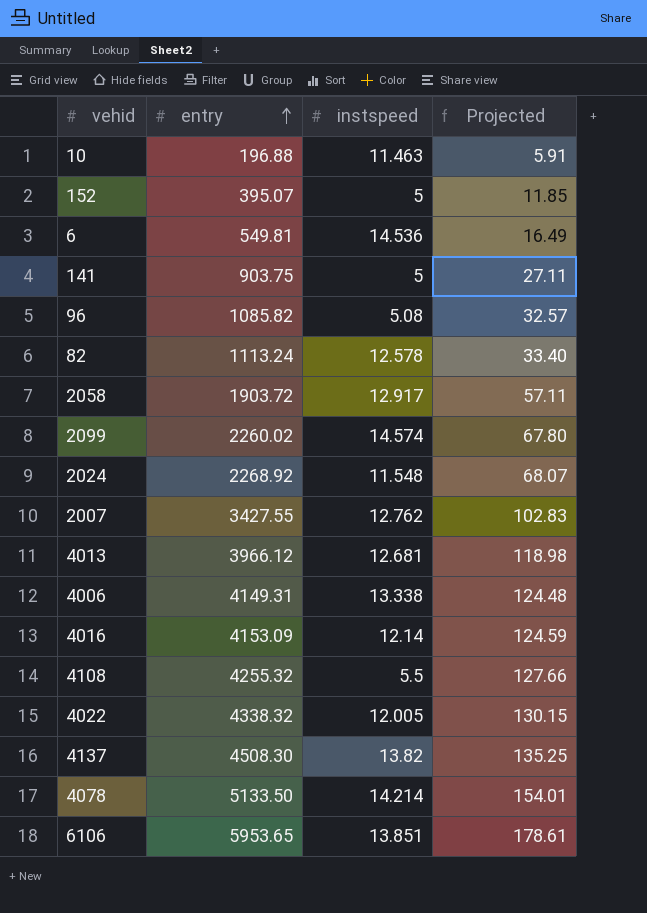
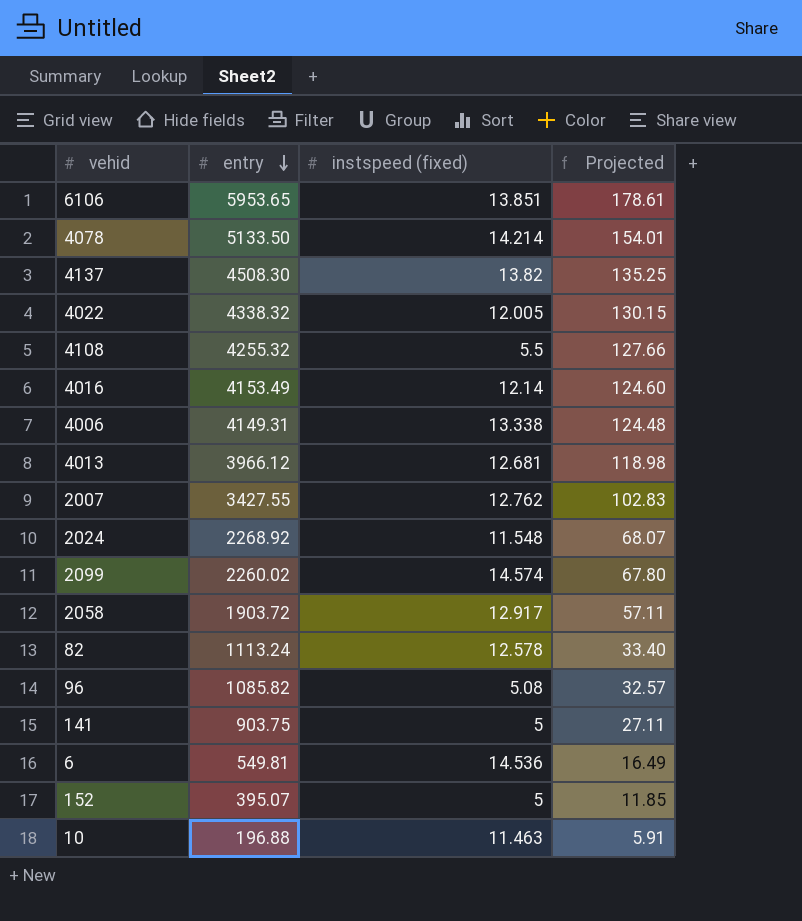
row order: entry ascending -> entry descending
column name: instspeed -> instspeed (fixed)
4016 | entry: 4153.09 -> 4153.49
4016 | Projected: 124.59 -> 124.60

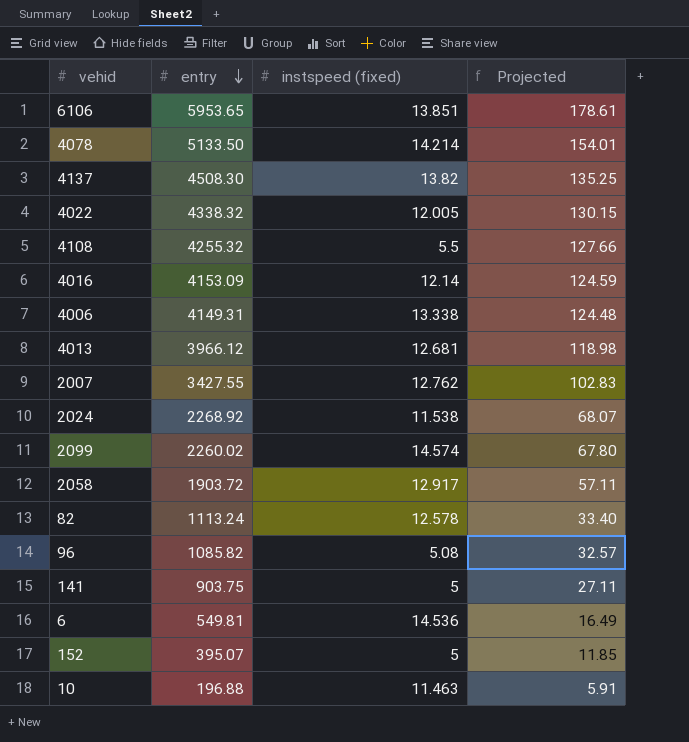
4016 | entry: 4153.49 -> 4153.09
4016 | Projected: 124.60 -> 124.59
2024 | instspeed (fixed): 11.548 -> 11.538

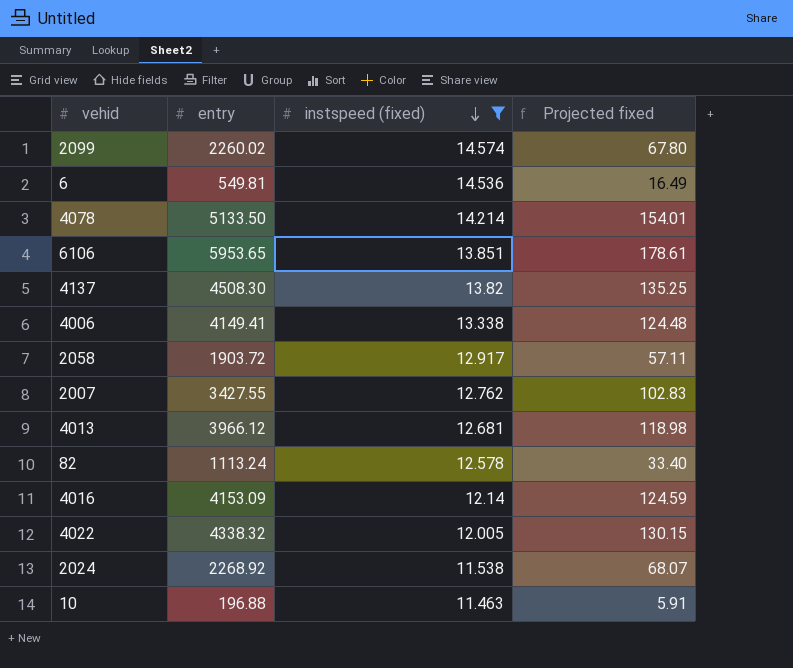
filter: none -> instspeed (fixed) >= 11.463
row order: entry descending -> instspeed (fixed) descending
column name: Projected -> Projected fixed
4006 | entry: 4149.31 -> 4149.41

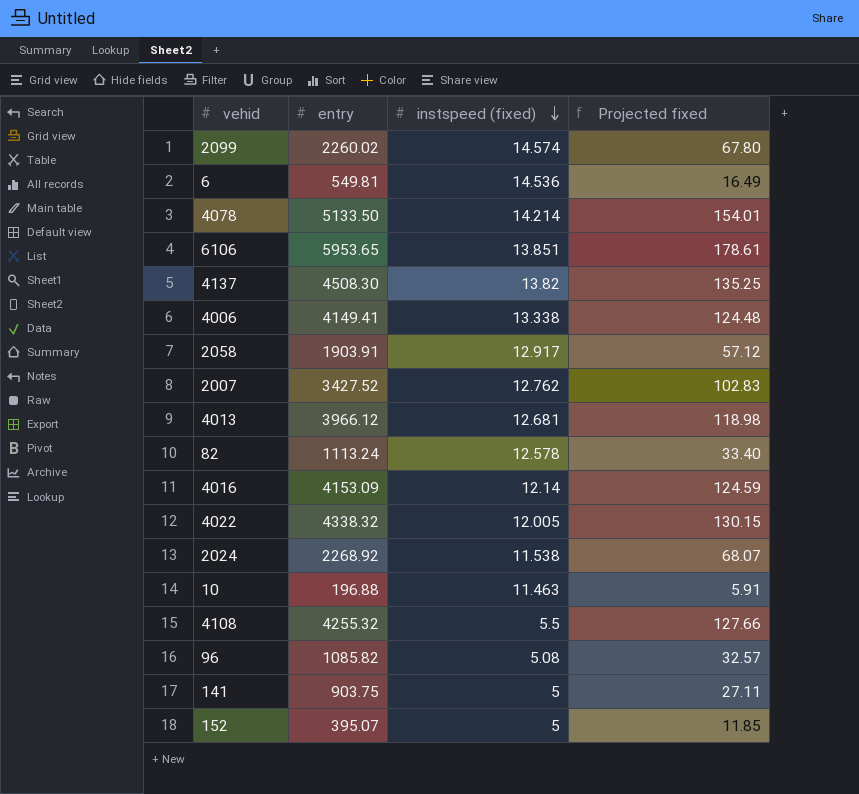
filter: instspeed (fixed) >= 11.463 -> none
2058 | entry: 1903.72 -> 1903.91
2058 | Projected fixed: 57.11 -> 57.12
2007 | entry: 3427.55 -> 3427.52

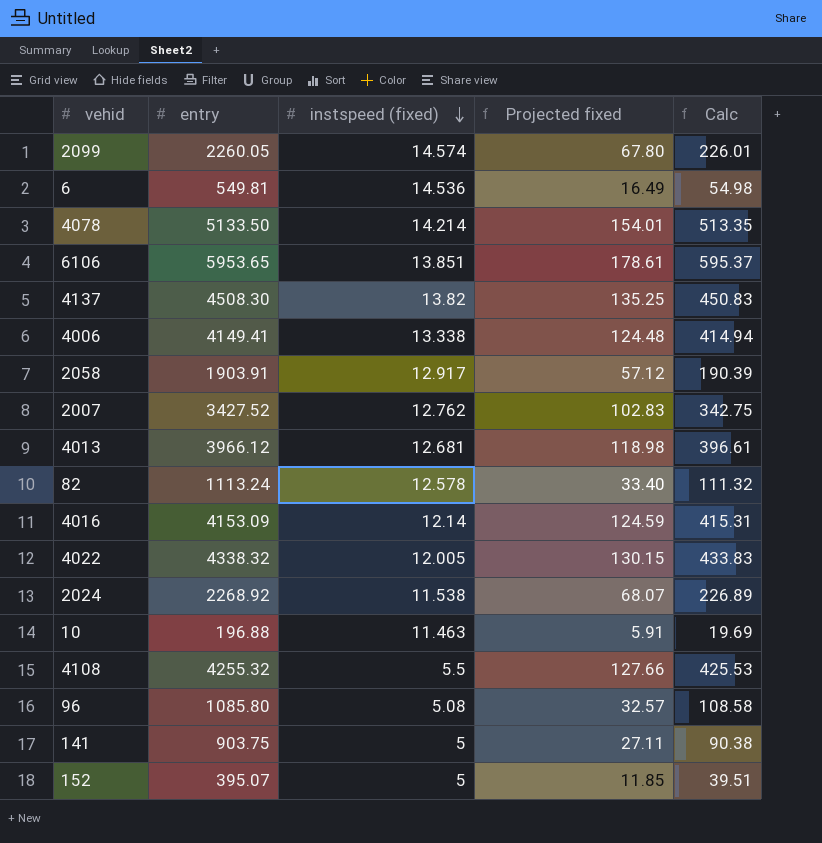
column Calc | formula: none -> [entry] * 0.1
2099 | entry: 2260.02 -> 2260.05
96 | entry: 1085.82 -> 1085.80

